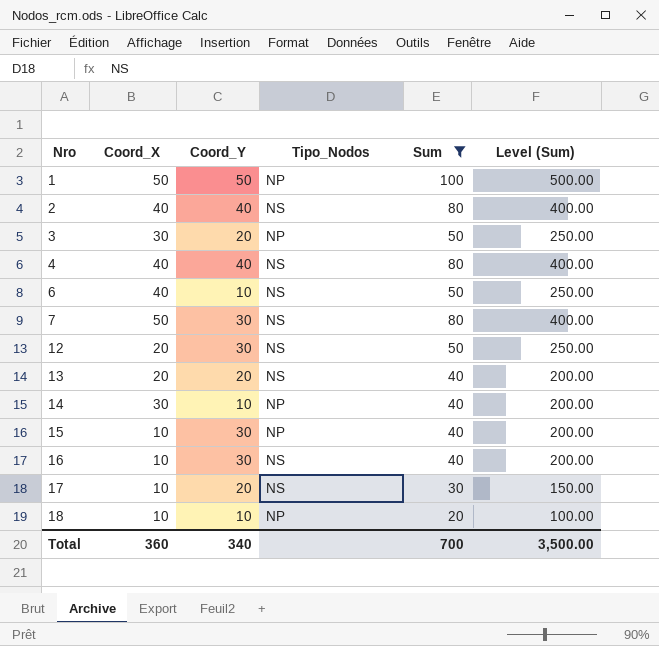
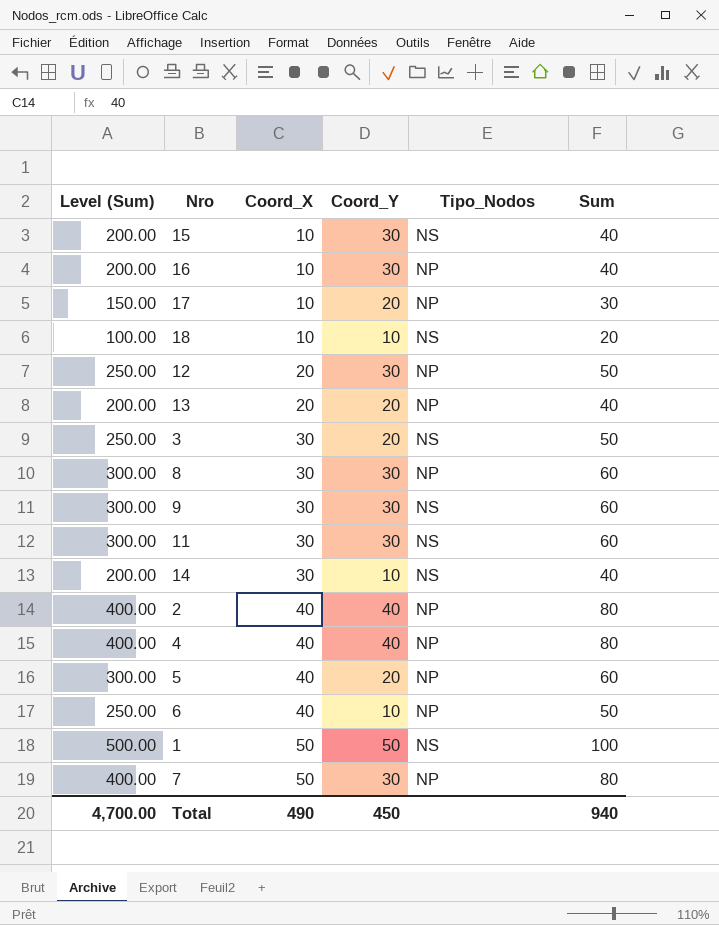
filter: Sum != 60 -> none
row order: Nro ascending -> Coord_X ascending
column Level (Sum) | position: 6 -> 1
15 | Tipo_Nodos: NP -> NS
16 | Tipo_Nodos: NS -> NP
17 | Tipo_Nodos: NS -> NP
18 | Tipo_Nodos: NP -> NS
12 | Tipo_Nodos: NS -> NP
13 | Tipo_Nodos: NS -> NP
3 | Tipo_Nodos: NP -> NS
14 | Tipo_Nodos: NP -> NS
2 | Tipo_Nodos: NS -> NP
4 | Tipo_Nodos: NS -> NP
6 | Tipo_Nodos: NS -> NP
1 | Tipo_Nodos: NP -> NS
7 | Tipo_Nodos: NS -> NP
Total | Level (Sum): 3,500.00 -> 4,700.00
Total | Coord_X: 360 -> 490
Total | Coord_Y: 340 -> 450
Total | Sum: 700 -> 940

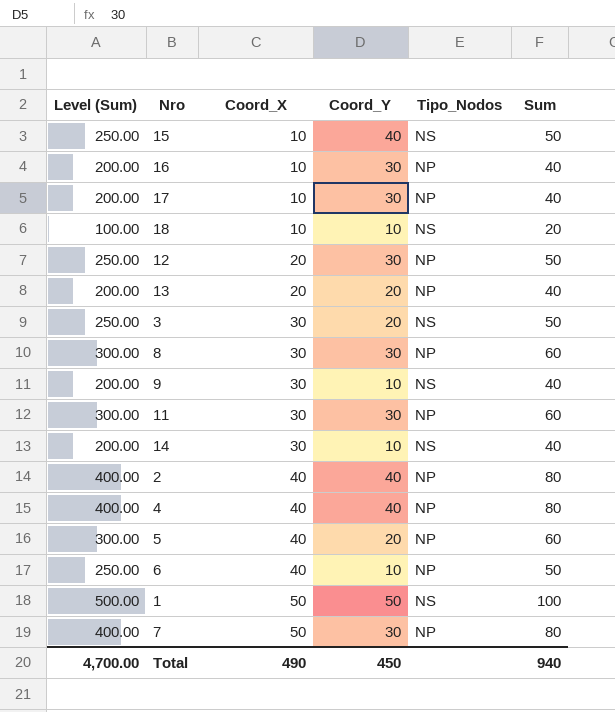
15 | Level (Sum): 200.00 -> 250.00
15 | Coord_Y: 30 -> 40
15 | Sum: 40 -> 50
17 | Level (Sum): 150.00 -> 200.00
17 | Coord_Y: 20 -> 30
17 | Sum: 30 -> 40
9 | Level (Sum): 300.00 -> 200.00
9 | Coord_Y: 30 -> 10
9 | Sum: 60 -> 40
11 | Tipo_Nodos: NS -> NP

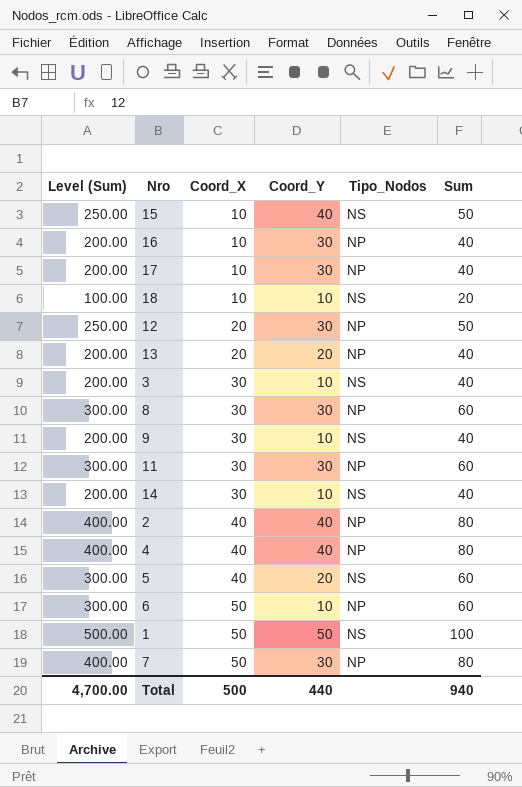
3 | Level (Sum): 250.00 -> 200.00
3 | Coord_Y: 20 -> 10
3 | Sum: 50 -> 40
5 | Tipo_Nodos: NP -> NS
6 | Level (Sum): 250.00 -> 300.00
6 | Coord_X: 40 -> 50
6 | Sum: 50 -> 60
Total | Coord_X: 490 -> 500
Total | Coord_Y: 450 -> 440

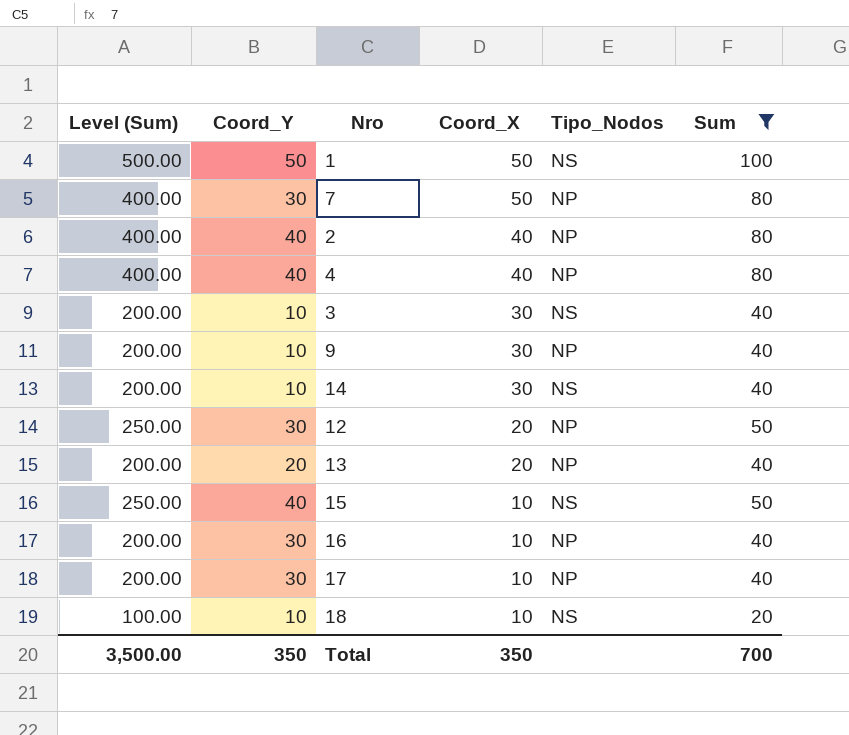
filter: none -> Sum != 60
row order: Coord_X ascending -> Coord_X descending
column Coord_Y | position: 4 -> 2
9 | Tipo_Nodos: NS -> NP
Total | Level (Sum): 4,700.00 -> 3,500.00
Total | Coord_Y: 440 -> 350
Total | Coord_X: 500 -> 350
Total | Sum: 940 -> 700

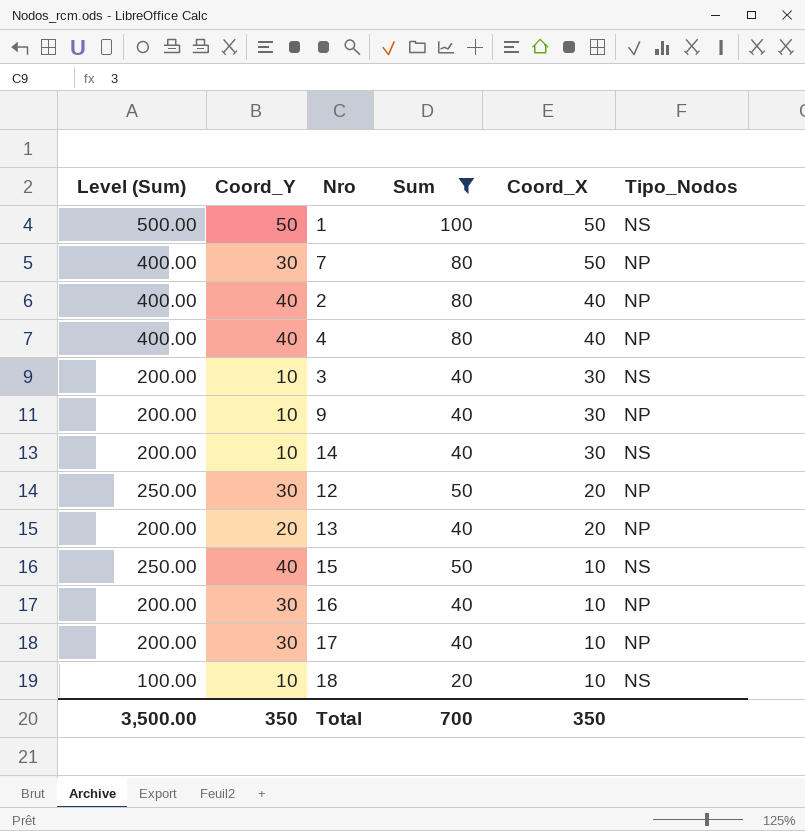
column Sum | position: 6 -> 4

